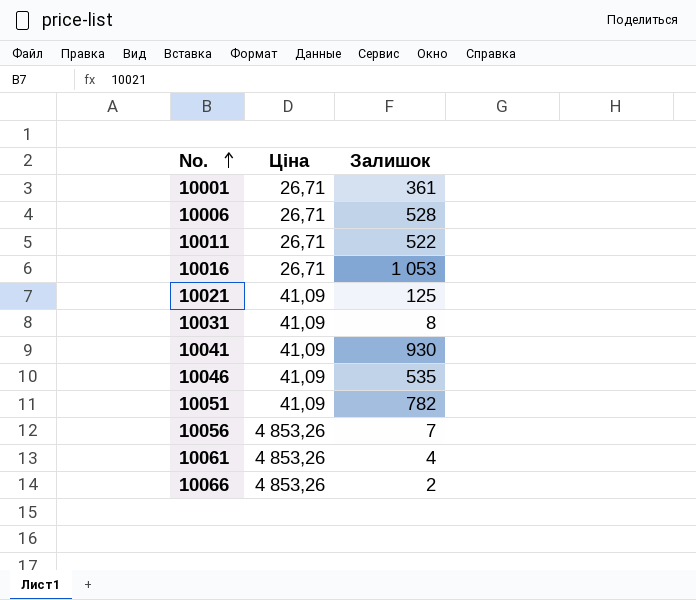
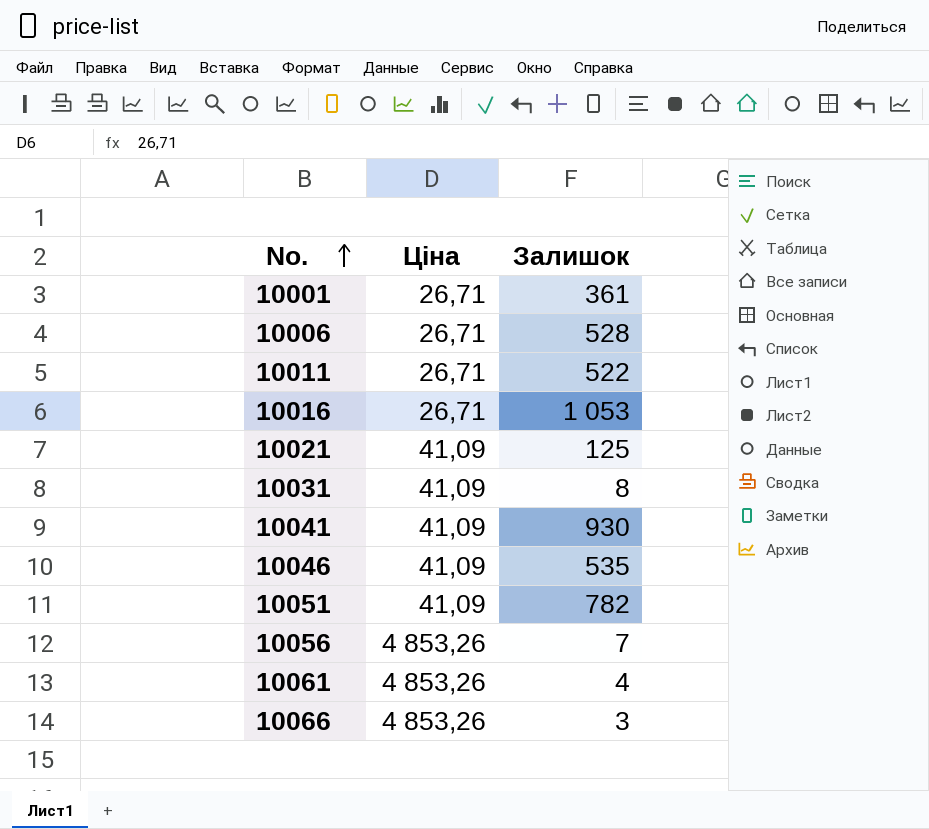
10066 | Залишок: 2 -> 3

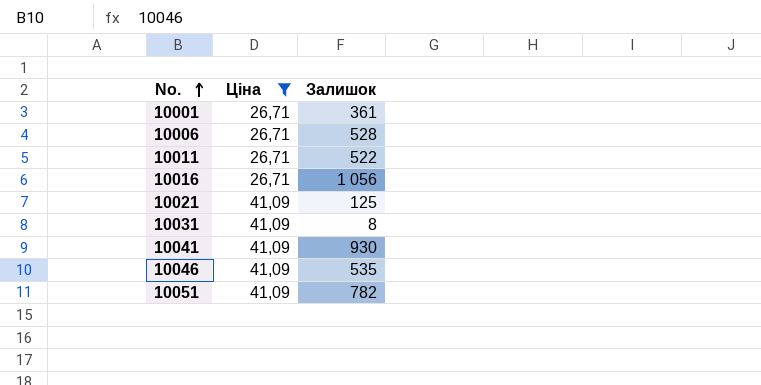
filter: none -> Ціна != 4 853,26
10016 | Залишок: 1 053 -> 1 056

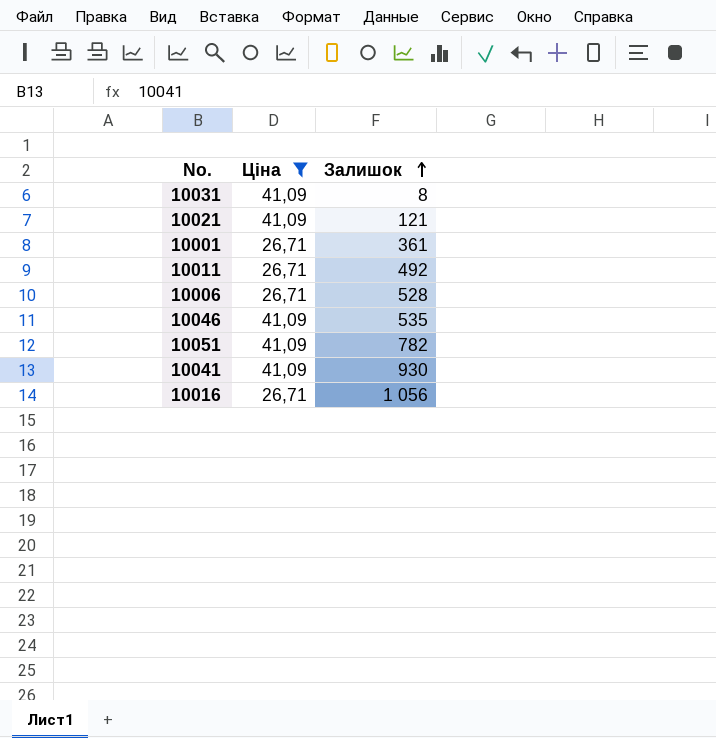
row order: No. ascending -> Залишок ascending
10021 | Залишок: 125 -> 121
10011 | Залишок: 522 -> 492

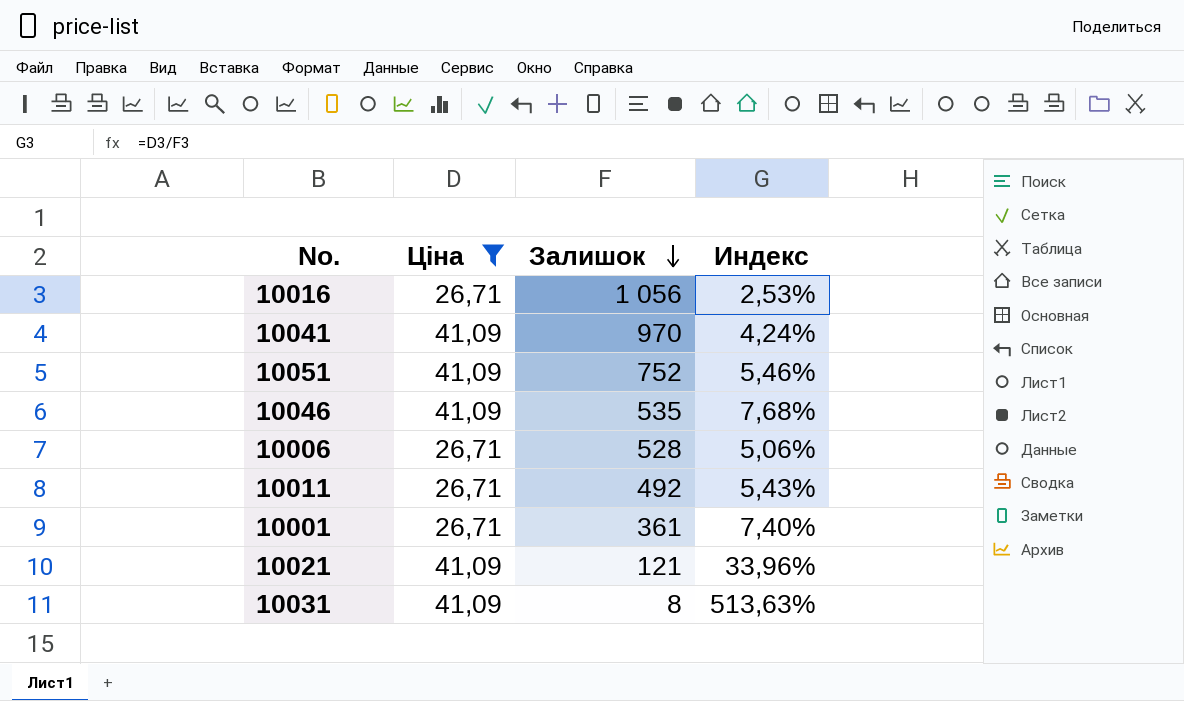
row order: Залишок ascending -> Залишок descending
column Индекс | formula: none -> [Ціна] / [Залишок]
10041 | Залишок: 930 -> 970
10051 | Залишок: 782 -> 752

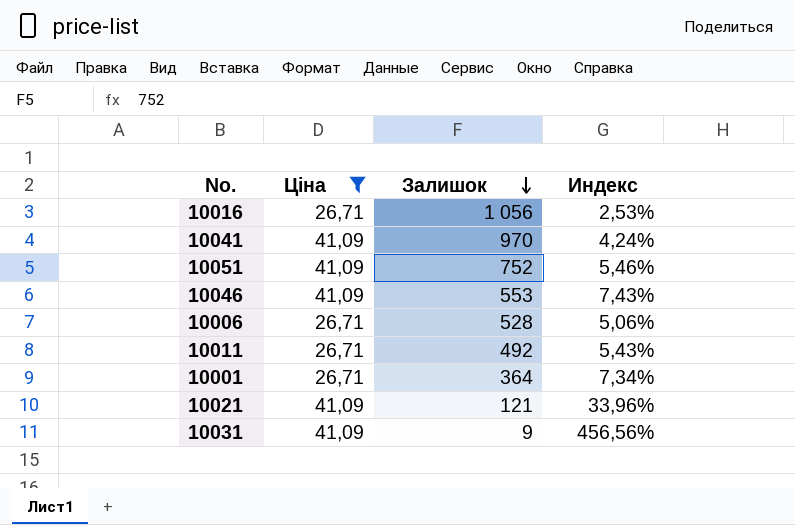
10046 | Залишок: 535 -> 553
10046 | Индекс: 7,68% -> 7,43%
10001 | Залишок: 361 -> 364
10001 | Индекс: 7,40% -> 7,34%
10031 | Залишок: 8 -> 9
10031 | Индекс: 513,63% -> 456,56%

